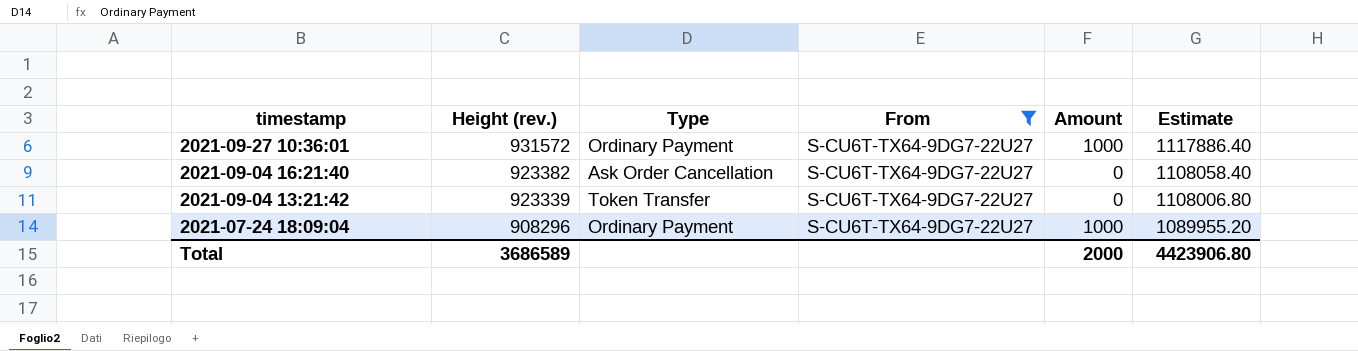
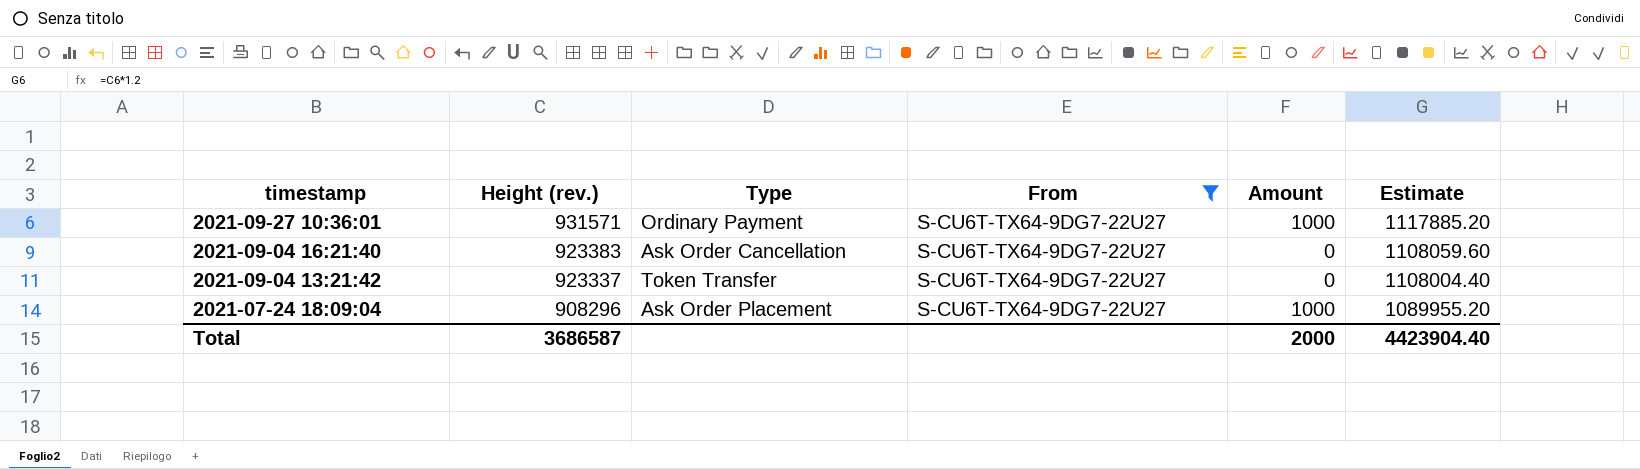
2021-09-27 10:36:01 | Height (rev.): 931572 -> 931571
2021-09-27 10:36:01 | Estimate: 1117886.40 -> 1117885.20
2021-09-04 16:21:40 | Height (rev.): 923382 -> 923383
2021-09-04 16:21:40 | Estimate: 1108058.40 -> 1108059.60
2021-09-04 13:21:42 | Height (rev.): 923339 -> 923337
2021-09-04 13:21:42 | Estimate: 1108006.80 -> 1108004.40
2021-07-24 18:09:04 | Type: Ordinary Payment -> Ask Order Placement
Total | Height (rev.): 3686589 -> 3686587
Total | Estimate: 4423906.80 -> 4423904.40

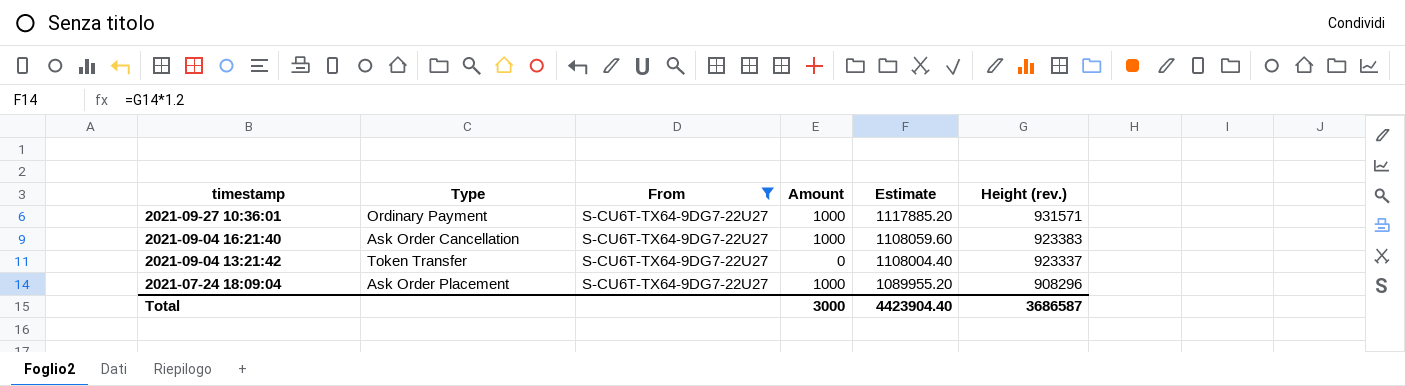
column Height (rev.) | position: 2 -> 6
2021-09-04 16:21:40 | Amount: 0 -> 1000
Total | Amount: 2000 -> 3000

